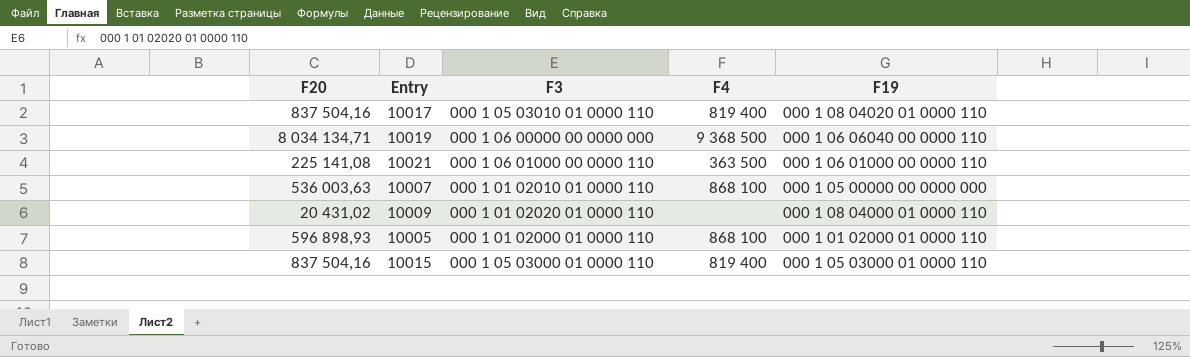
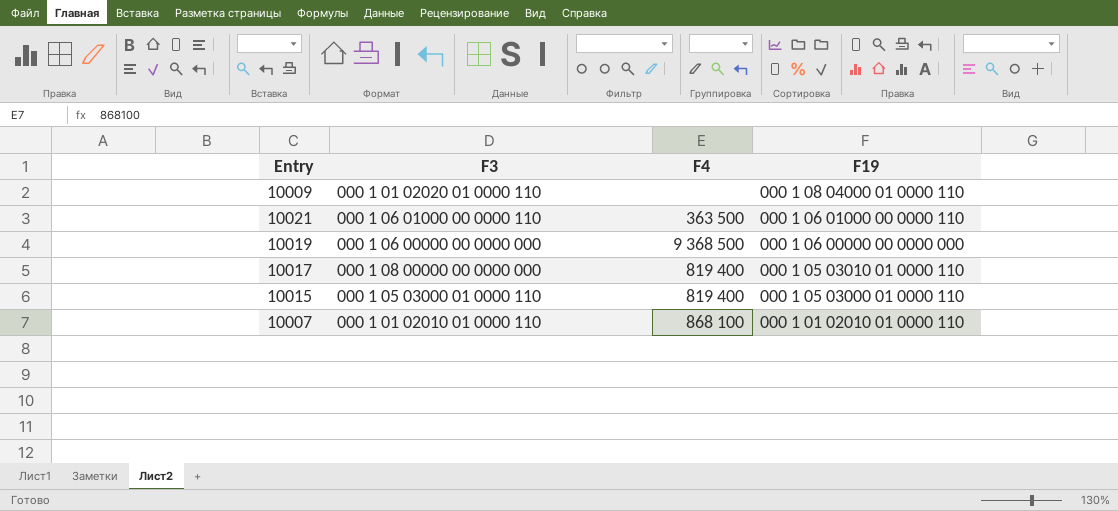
row order: none -> F19 descending
column F20 | position: 1 -> none
row 10005: 596 898,93 | 000 1 01 02000 01 0000 110 | 868 100 | 000 1 01 02000 01 0000 110 -> none
10019 | F19: 000 1 06 06040 00 0000 110 -> 000 1 06 00000 00 0000 000
10017 | F3: 000 1 05 03010 01 0000 110 -> 000 1 08 00000 00 0000 000
10017 | F19: 000 1 08 04020 01 0000 110 -> 000 1 05 03010 01 0000 110
10007 | F19: 000 1 05 00000 00 0000 000 -> 000 1 01 02010 01 0000 110

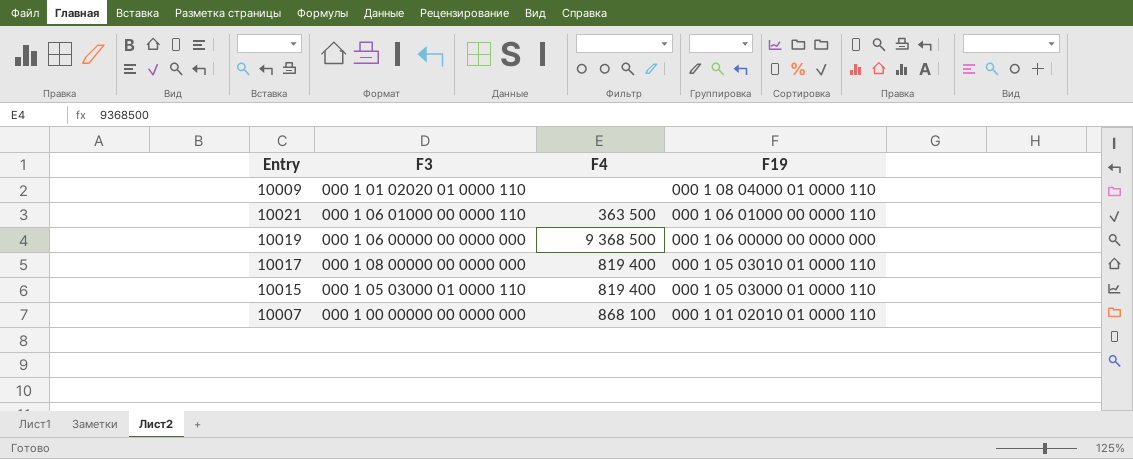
10007 | F3: 000 1 01 02010 01 0000 110 -> 000 1 00 00000 00 0000 000

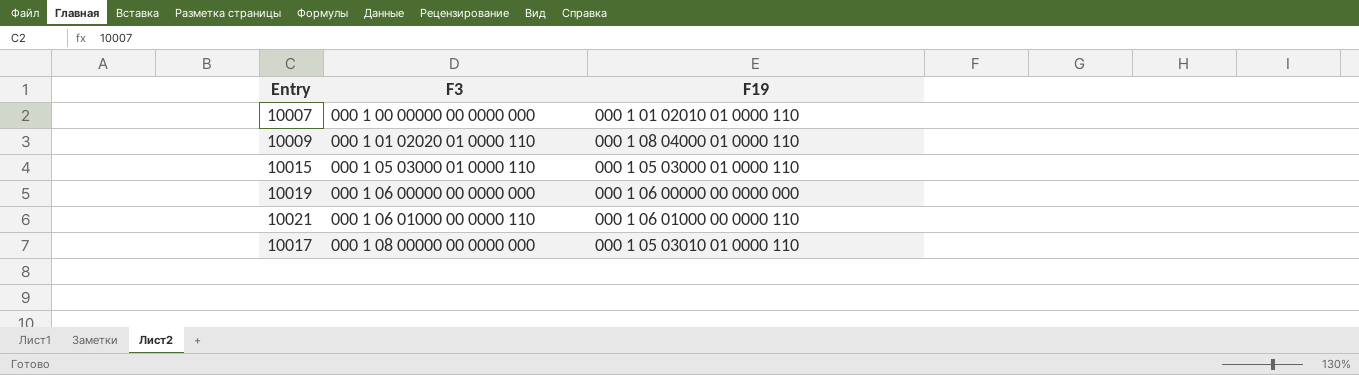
row order: F19 descending -> F3 ascending
column F4 | position: 3 -> none

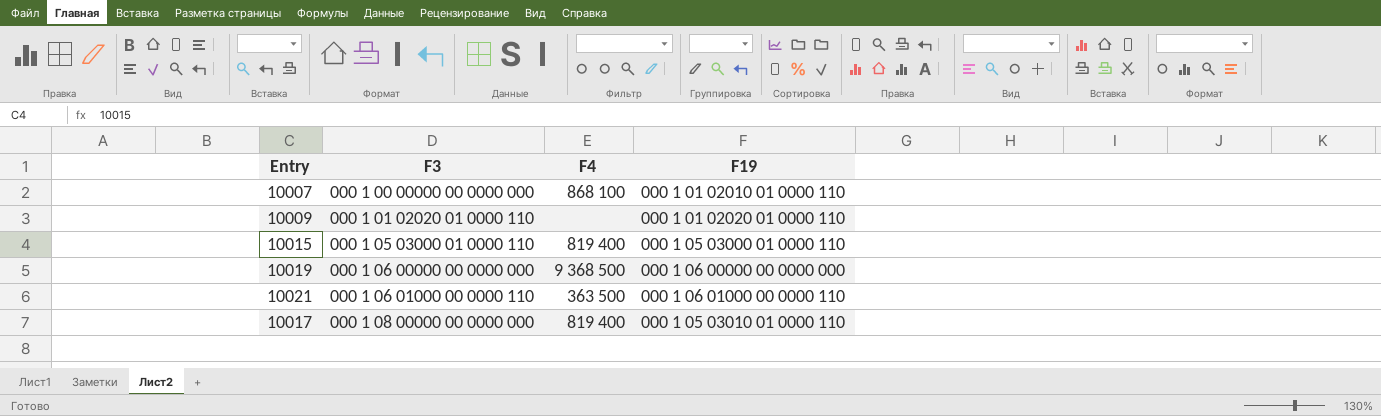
column F4 | position: none -> 3
10009 | F19: 000 1 08 04000 01 0000 110 -> 000 1 01 02020 01 0000 110

